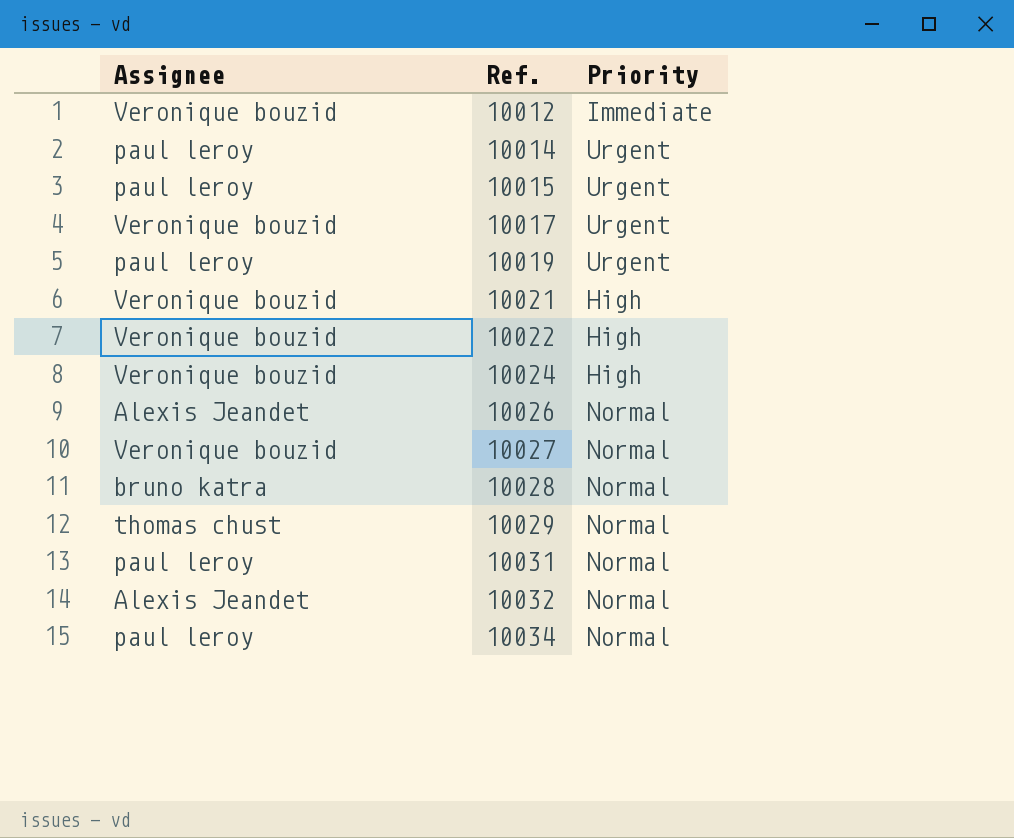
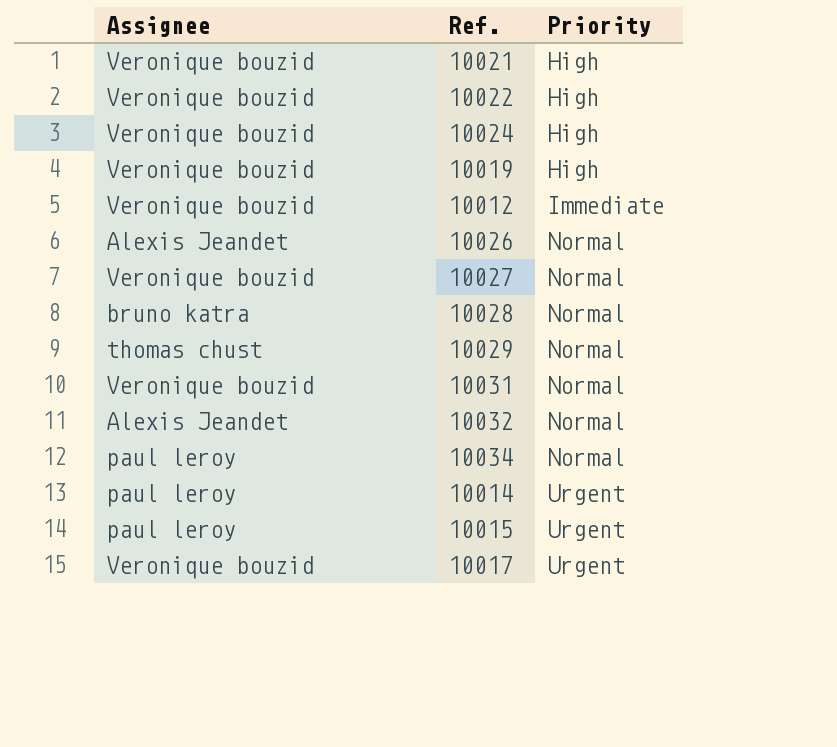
row order: Ref. ascending -> Priority ascending
10019 | Assignee: paul leroy -> Veronique bouzid
10019 | Priority: Urgent -> High
10031 | Assignee: paul leroy -> Veronique bouzid

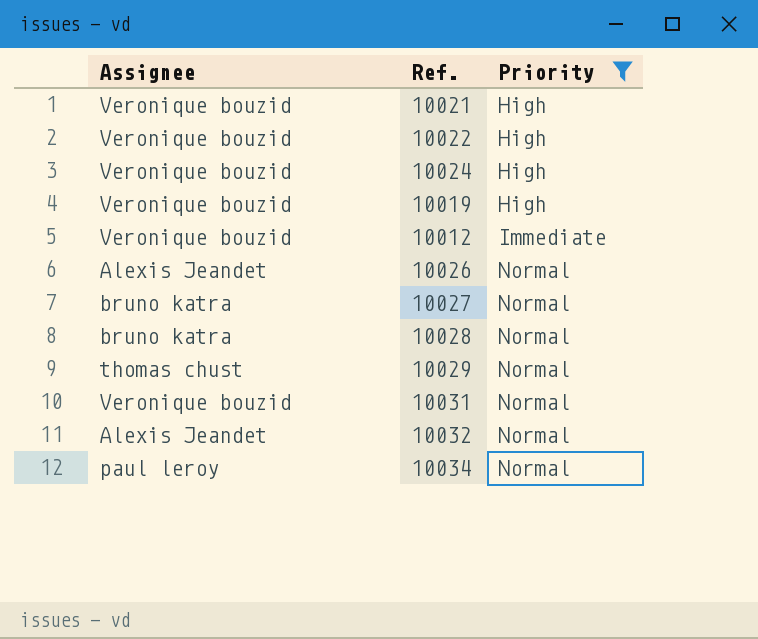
filter: none -> Priority != Urgent
10027 | Assignee: Veronique bouzid -> bruno katra

